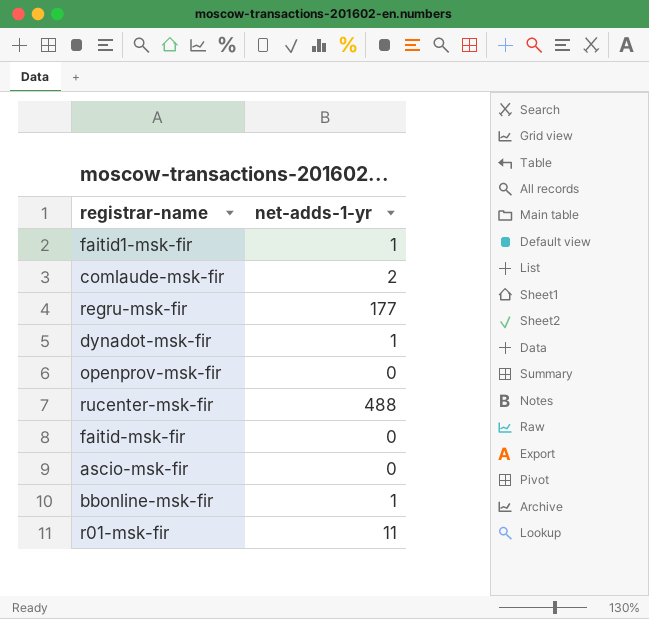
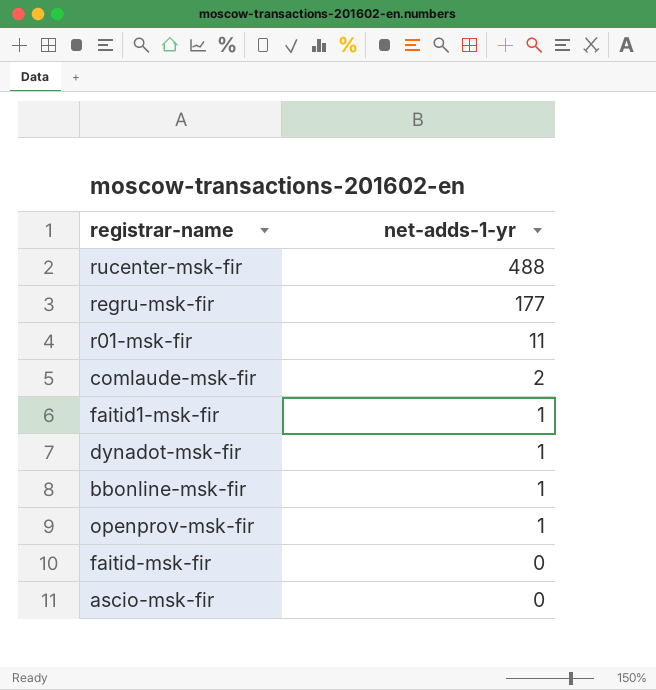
row order: none -> net-adds-1-yr descending
openprov-msk-fir | net-adds-1-yr: 0 -> 1

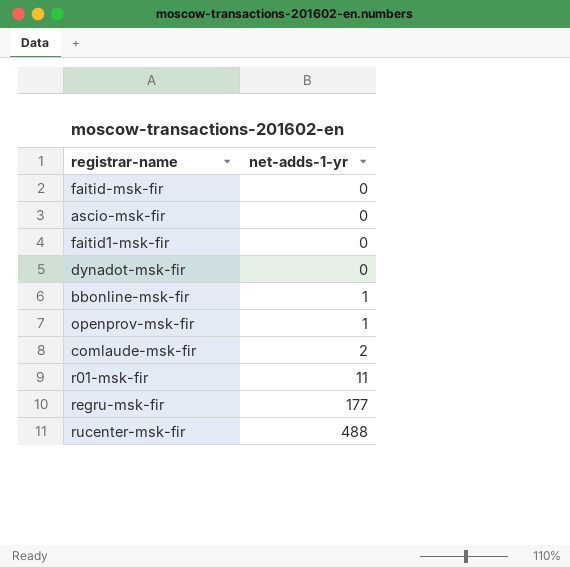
row order: net-adds-1-yr descending -> net-adds-1-yr ascending
faitid1-msk-fir | net-adds-1-yr: 1 -> 0
dynadot-msk-fir | net-adds-1-yr: 1 -> 0

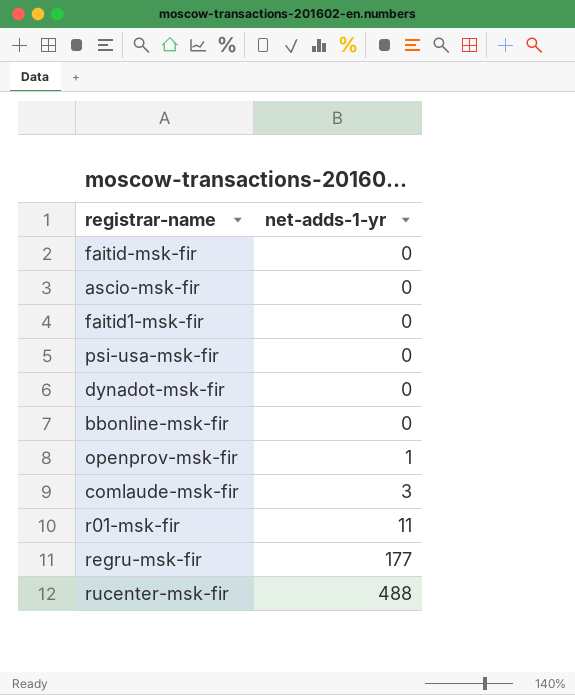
row psi-usa-msk-fir: none -> 0
bbonline-msk-fir | net-adds-1-yr: 1 -> 0
comlaude-msk-fir | net-adds-1-yr: 2 -> 3

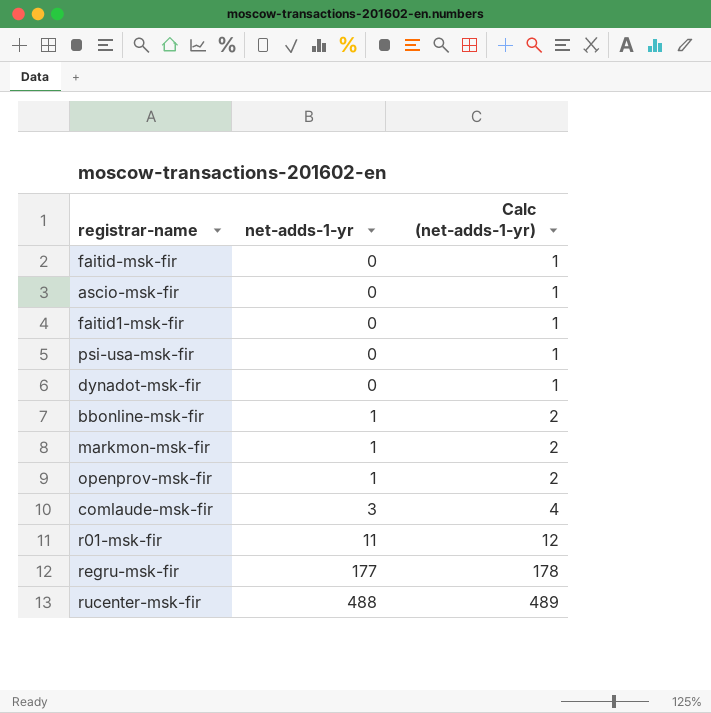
column Calc (net-adds-1-yr) | formula: none -> [net-adds-1-yr] + 1
bbonline-msk-fir | net-adds-1-yr: 0 -> 1
row markmon-msk-fir: none -> 1 | 2

